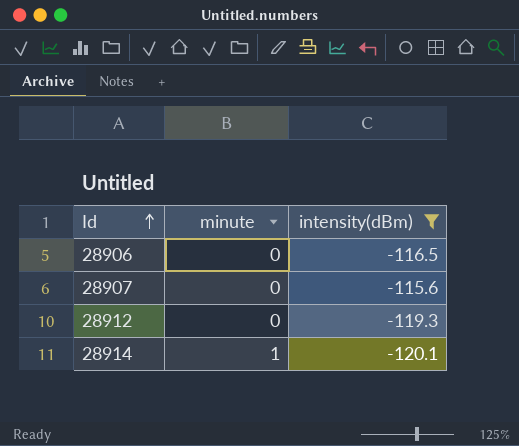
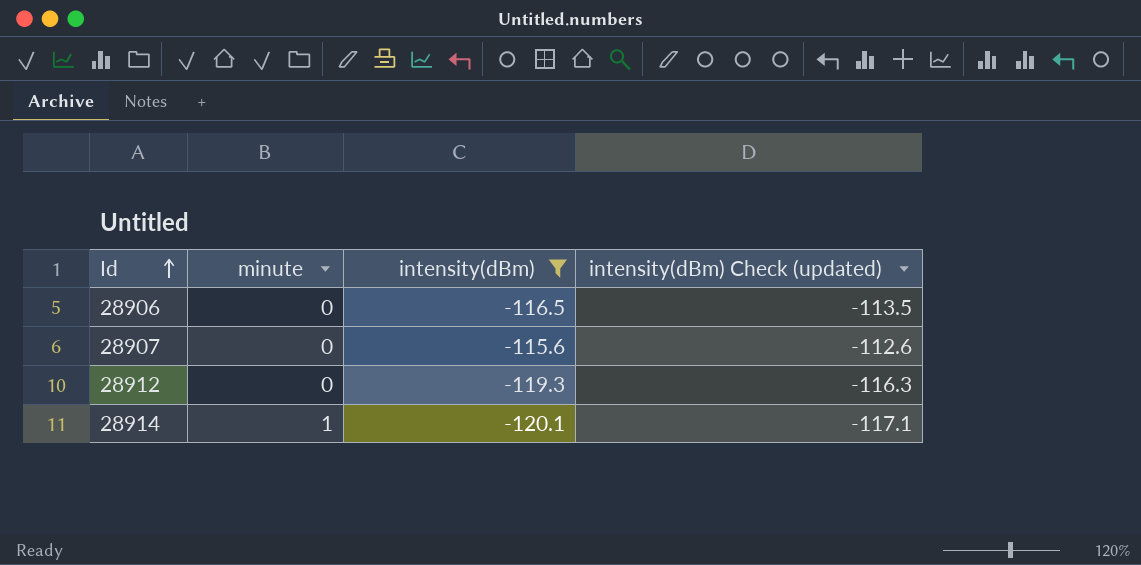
column intensity(dBm) Check (updated) | formula: none -> [intensity(dBm)] + 3

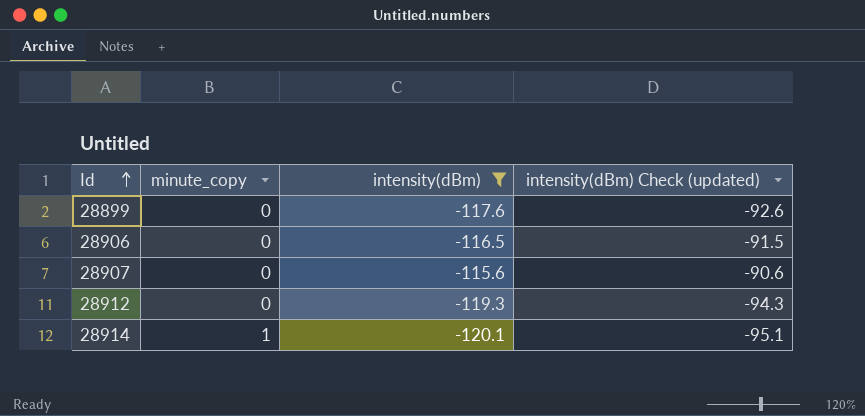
column name: minute -> minute_copy
column intensity(dBm) Check (updated) | formula: [intensity(dBm)] + 3 -> [intensity(dBm)] + 25
row 28899: none -> 0 | -117.6 | -92.6

